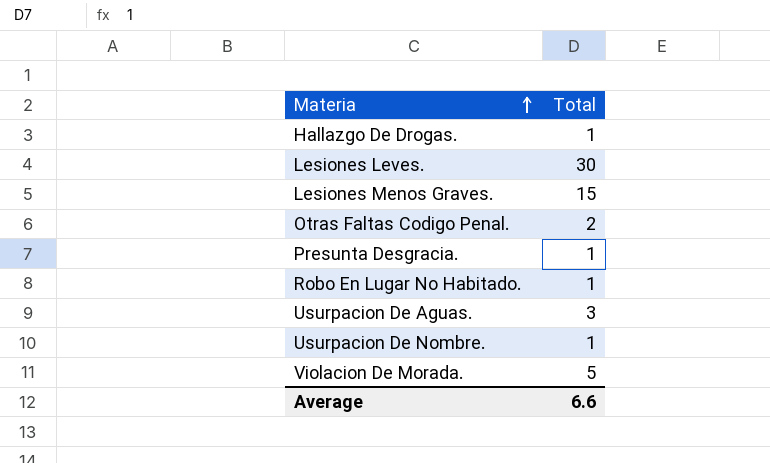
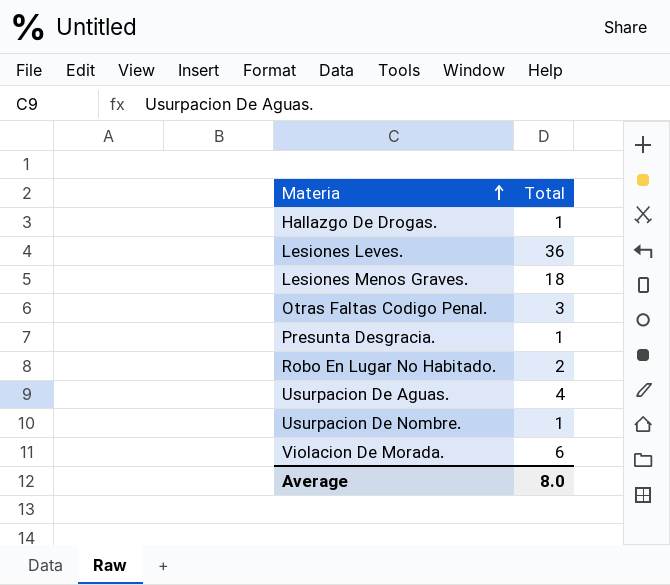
Lesiones Leves. | Total: 30 -> 36
Lesiones Menos Graves. | Total: 15 -> 18
Otras Faltas Codigo Penal. | Total: 2 -> 3
Robo En Lugar No Habitado. | Total: 1 -> 2
Usurpacion De Aguas. | Total: 3 -> 4
Violacion De Morada. | Total: 5 -> 6
Average | Total: 6.6 -> 8.0

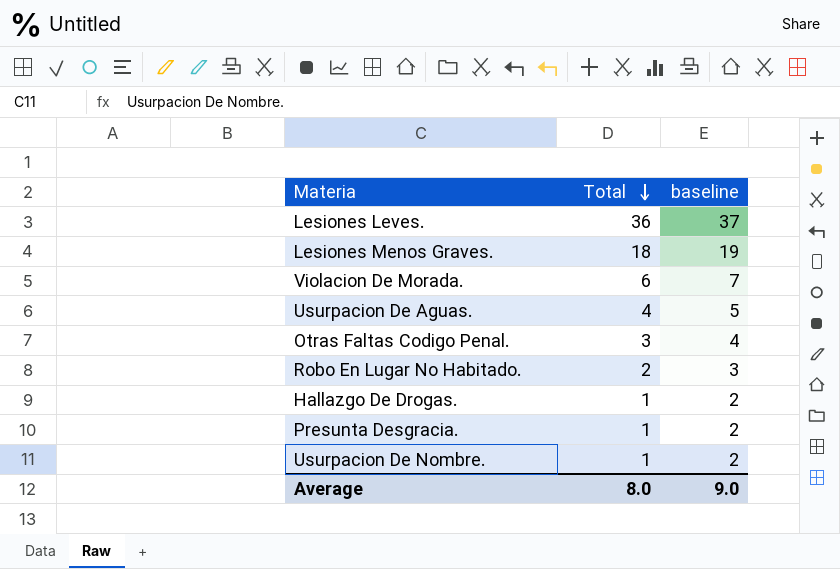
row order: Materia ascending -> Total descending
column baseline | formula: none -> [Total] + 1

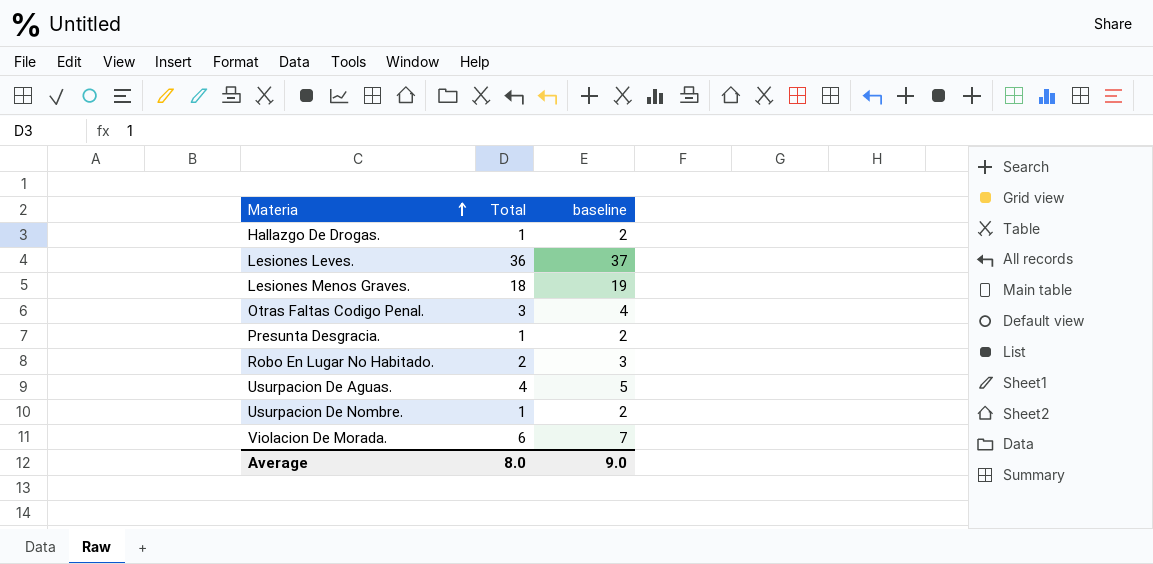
row order: Total descending -> Materia ascending

